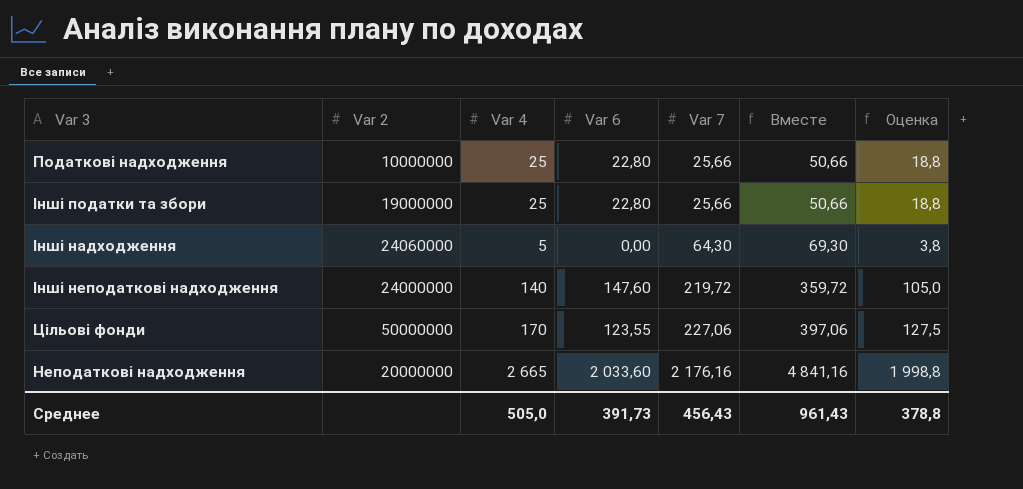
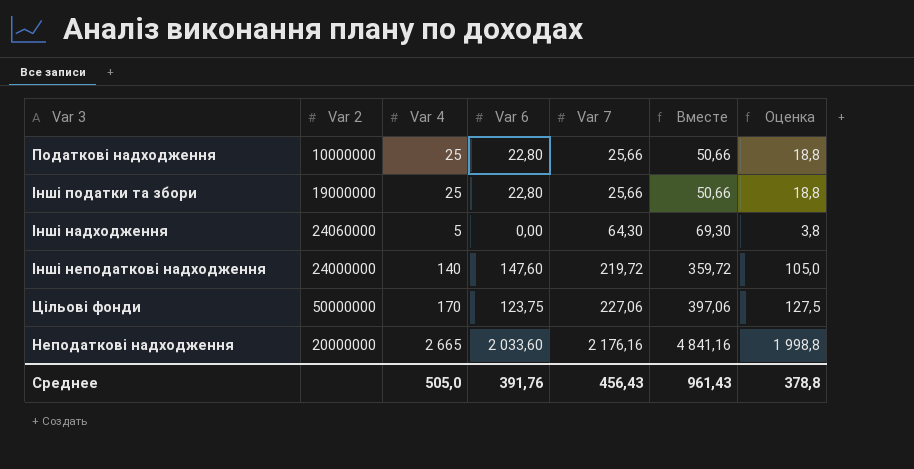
Цільові фонди | Var 6: 123,55 -> 123,75
Среднее | Var 6: 391,73 -> 391,76

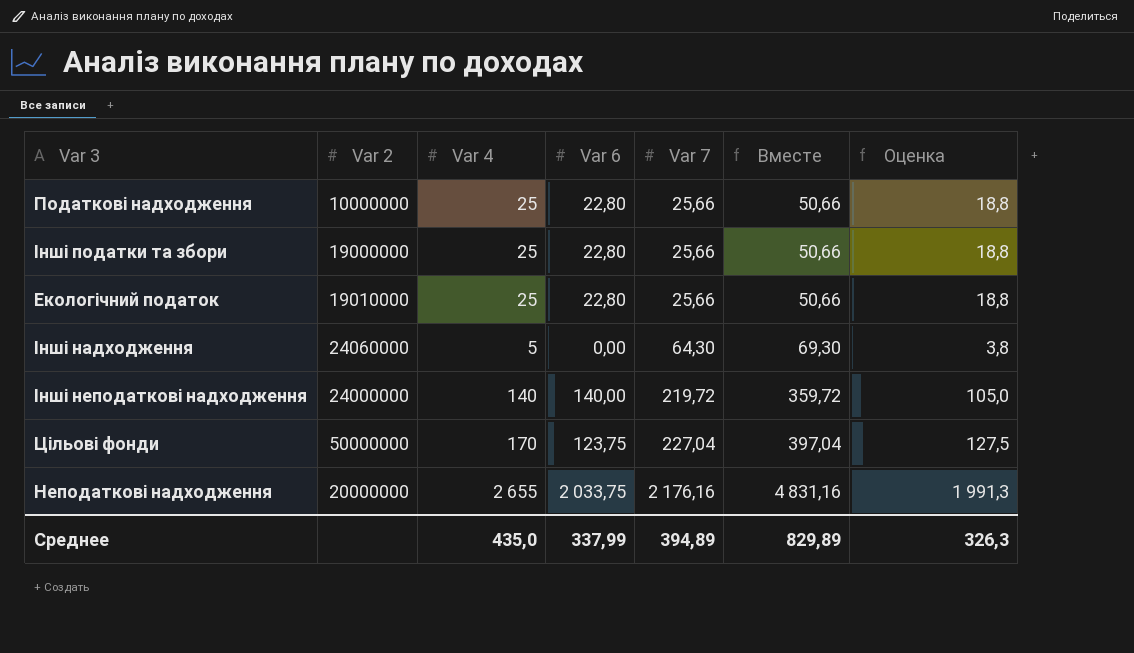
row Екологічний податок: none -> 19010000 | 25 | 22,80 | 25,66 | 50,66 | 18,8
Інші неподаткові надходження | Var 6: 147,60 -> 140,00
Цільові фонди | Var 7: 227,06 -> 227,04
Цільові фонди | Вместе: 397,06 -> 397,04
Неподаткові надходження | Var 4: 2 665 -> 2 655
Неподаткові надходження | Var 6: 2 033,60 -> 2 033,75
Неподаткові надходження | Вместе: 4 841,16 -> 4 831,16
Неподаткові надходження | Оценка: 1 998,8 -> 1 991,3
Среднее | Var 4: 505,0 -> 435,0
Среднее | Var 6: 391,76 -> 337,99
Среднее | Var 7: 456,43 -> 394,89
Среднее | Вместе: 961,43 -> 829,89
Среднее | Оценка: 378,8 -> 326,3

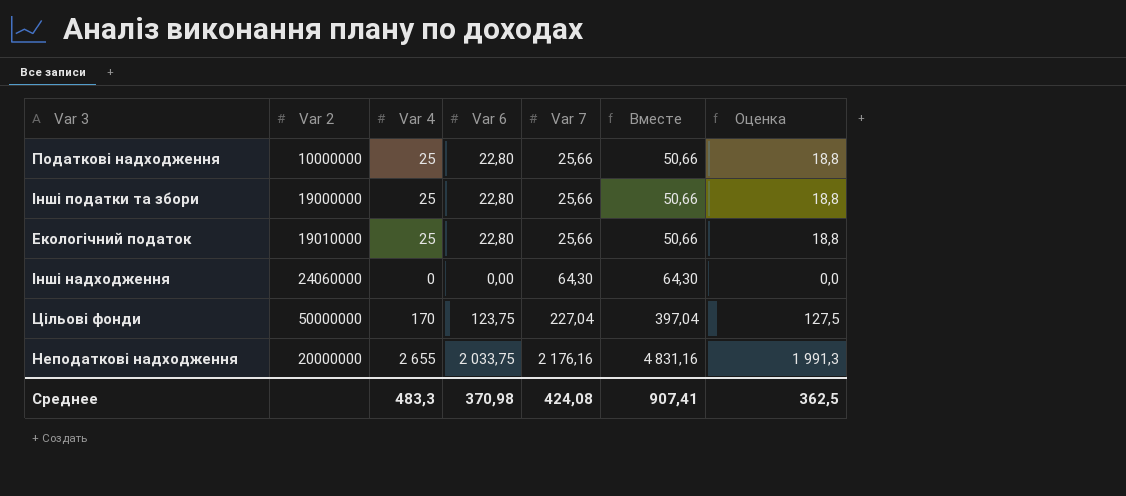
row Інші неподаткові надходження: 24000000 | 140 | 140,00 | 219,72 | 359,72 | 105,0 -> none
Інші надходження | Var 4: 5 -> 0
Інші надходження | Вместе: 69,30 -> 64,30
Інші надходження | Оценка: 3,8 -> 0,0
Среднее | Var 4: 435,0 -> 483,3
Среднее | Var 6: 337,99 -> 370,98
Среднее | Var 7: 394,89 -> 424,08
Среднее | Вместе: 829,89 -> 907,41
Среднее | Оценка: 326,3 -> 362,5

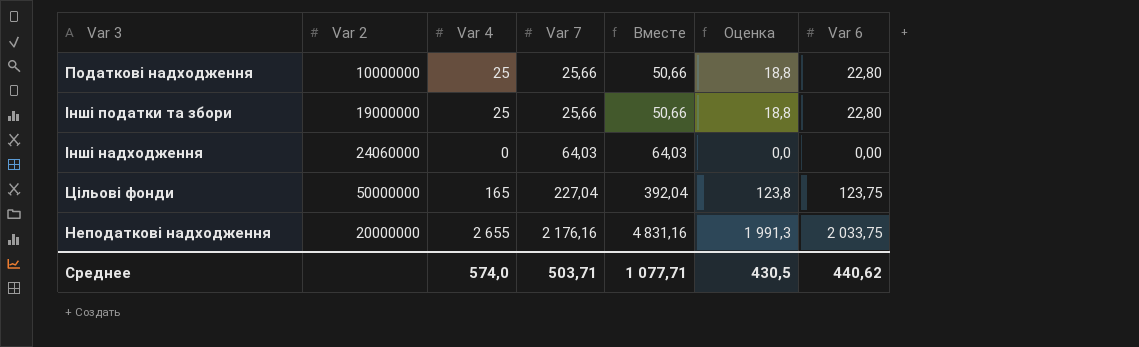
column Var 6 | position: 4 -> 7
row Екологічний податок: 19010000 | 25 | 22,80 | 25,66 | 50,66 | 18,8 -> none
Інші надходження | Var 7: 64,30 -> 64,03
Інші надходження | Вместе: 64,30 -> 64,03
Цільові фонди | Var 4: 170 -> 165
Цільові фонди | Вместе: 397,04 -> 392,04
Цільові фонди | Оценка: 127,5 -> 123,8
Среднее | Var 4: 483,3 -> 574,0
Среднее | Var 7: 424,08 -> 503,71
Среднее | Вместе: 907,41 -> 1 077,71
Среднее | Оценка: 362,5 -> 430,5
Среднее | Var 6: 370,98 -> 440,62

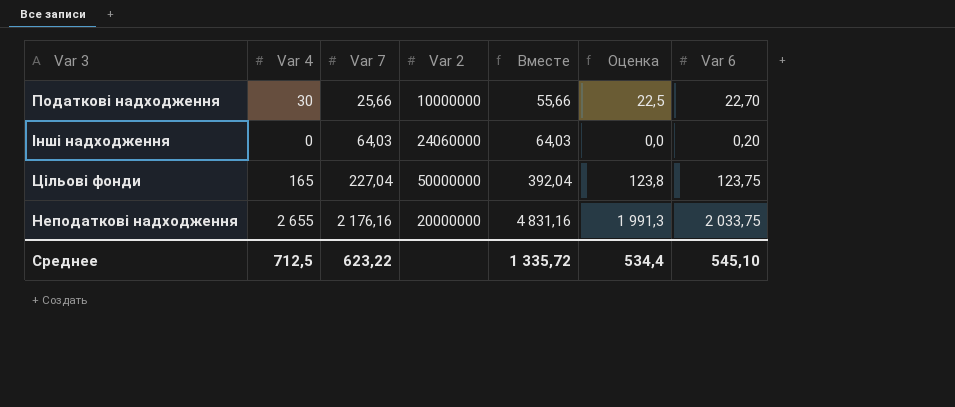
column Var 2 | position: 2 -> 4
row Інші податки та збори: 19000000 | 25 | 25,66 | 50,66 | 18,8 | 22,80 -> none
Податкові надходження | Var 4: 25 -> 30
Податкові надходження | Вместе: 50,66 -> 55,66
Податкові надходження | Оценка: 18,8 -> 22,5
Податкові надходження | Var 6: 22,80 -> 22,70
Інші надходження | Var 6: 0,00 -> 0,20
Среднее | Var 4: 574,0 -> 712,5
Среднее | Var 7: 503,71 -> 623,22
Среднее | Вместе: 1 077,71 -> 1 335,72
Среднее | Оценка: 430,5 -> 534,4
Среднее | Var 6: 440,62 -> 545,10

